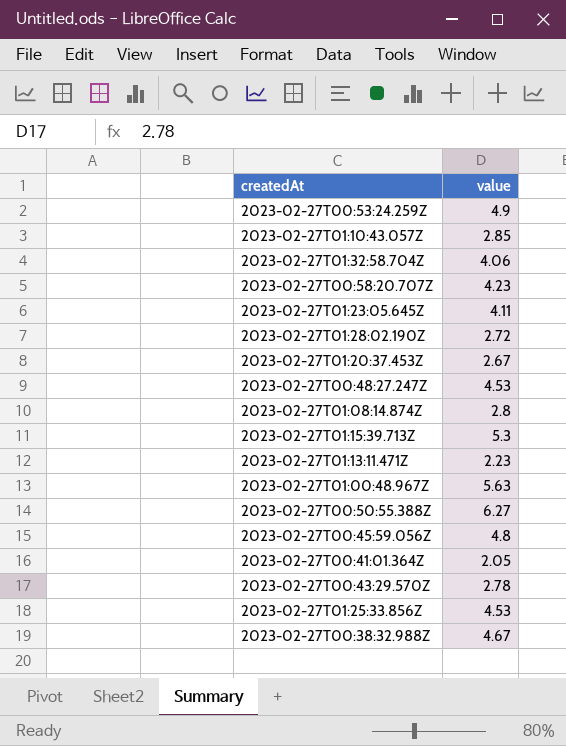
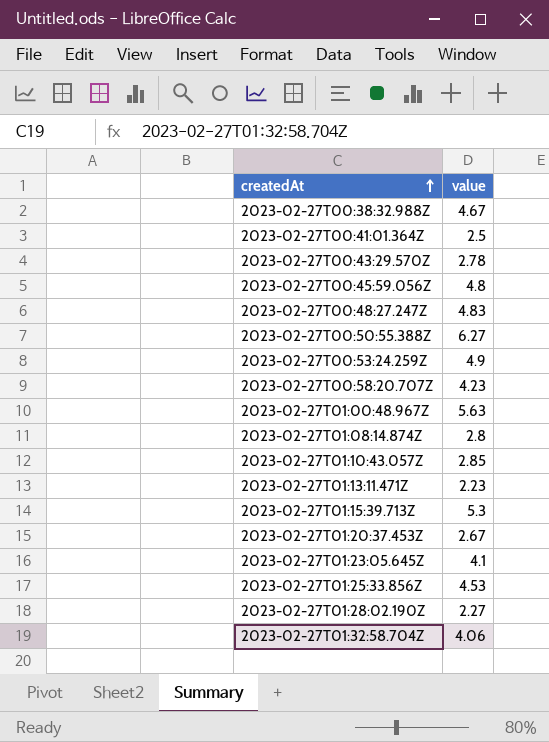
row order: none -> createdAt ascending
2023-02-27T00:41:01.364Z | value: 2.05 -> 2.5
2023-02-27T00:48:27.247Z | value: 4.53 -> 4.83
2023-02-27T01:23:05.645Z | value: 4.11 -> 4.1
2023-02-27T01:28:02.190Z | value: 2.72 -> 2.27

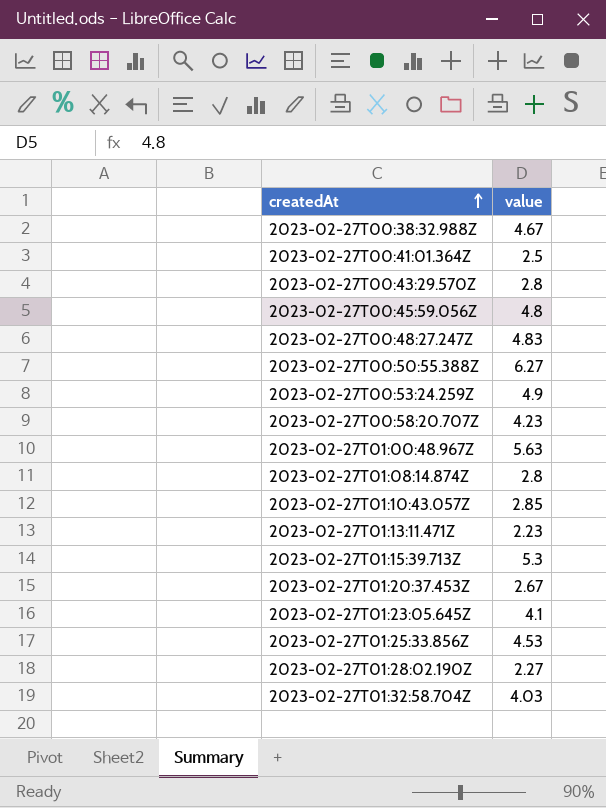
2023-02-27T00:43:29.570Z | value: 2.78 -> 2.8
2023-02-27T01:32:58.704Z | value: 4.06 -> 4.03

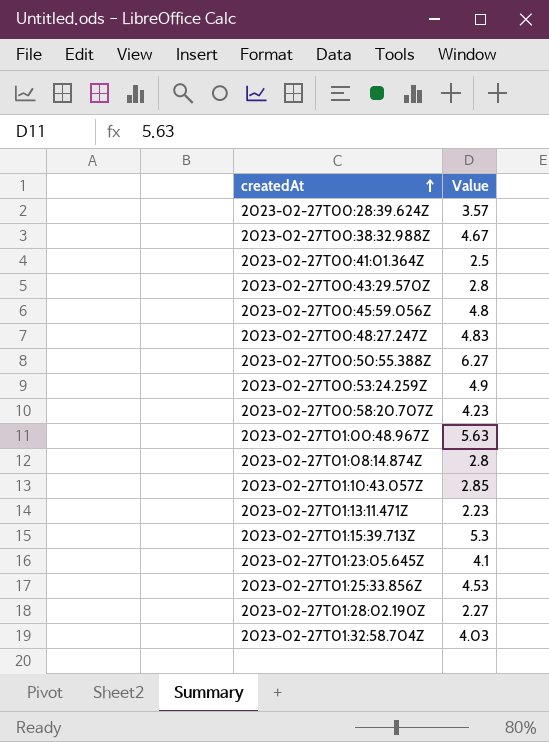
column name: value -> Value
row 2023-02-27T01:20:37.453Z: 2.67 -> none
row 2023-02-27T00:28:39.624Z: none -> 3.57

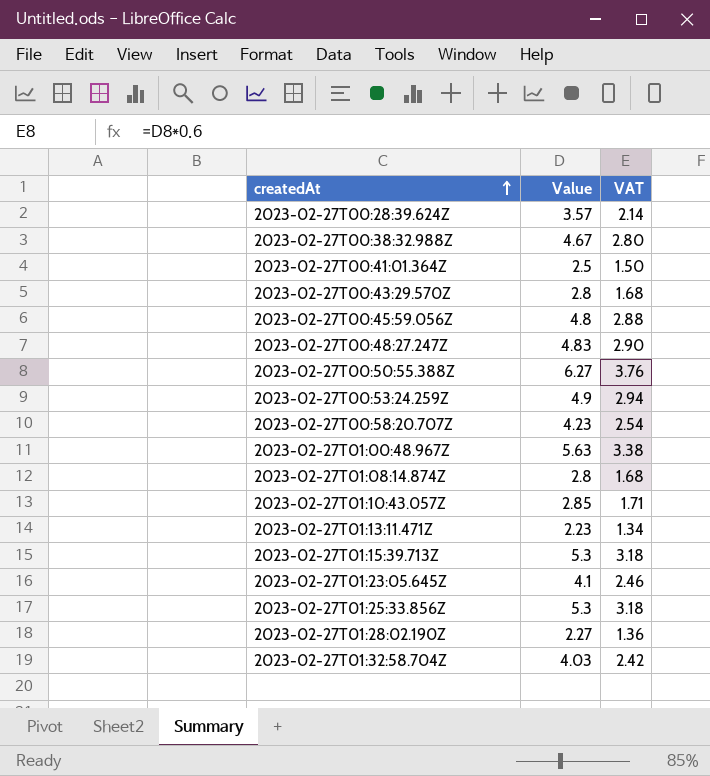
column VAT | formula: none -> [Value] * 0.6
2023-02-27T01:25:33.856Z | Value: 4.53 -> 5.3

